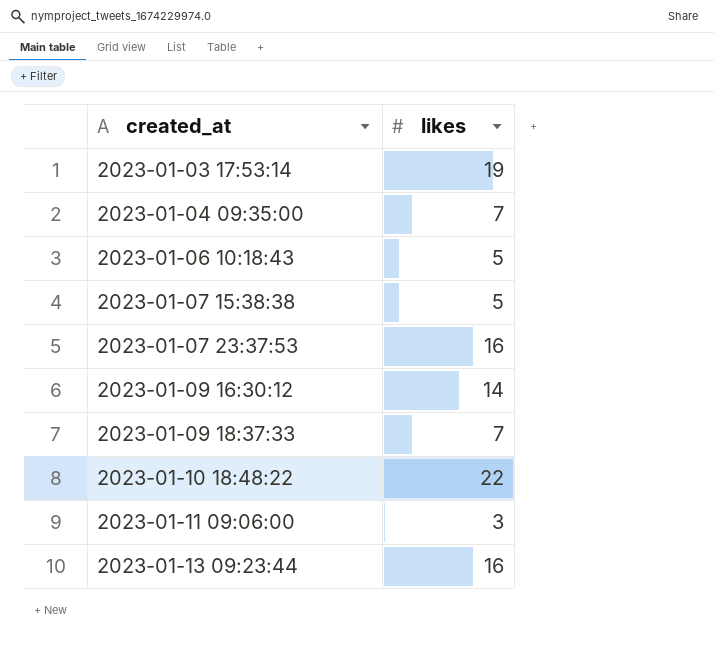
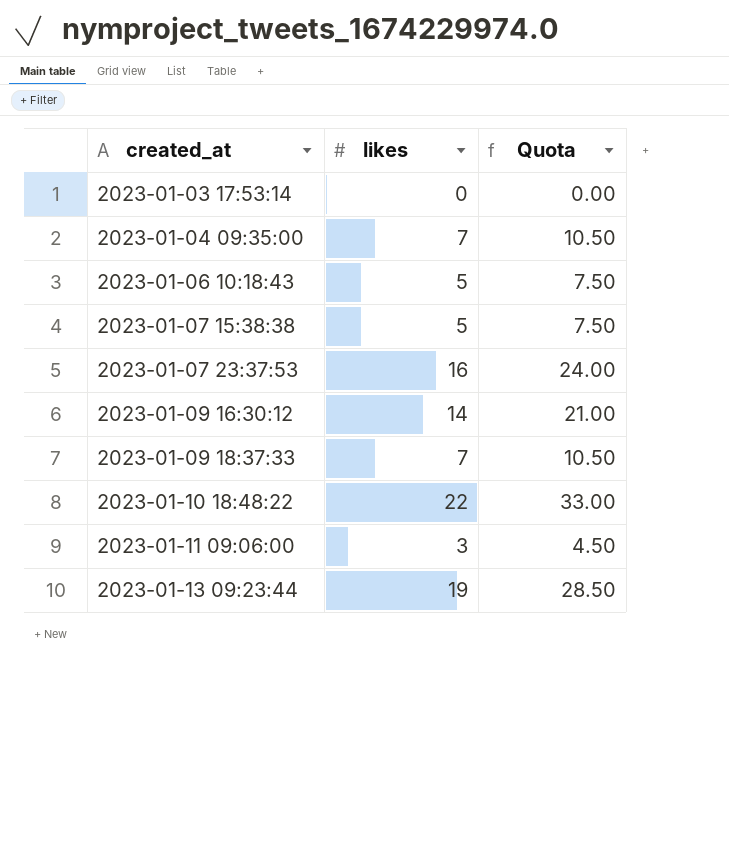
column Quota | formula: none -> [likes] * 1.5
2023-01-03 17:53:14 | likes: 19 -> 0
2023-01-13 09:23:44 | likes: 16 -> 19

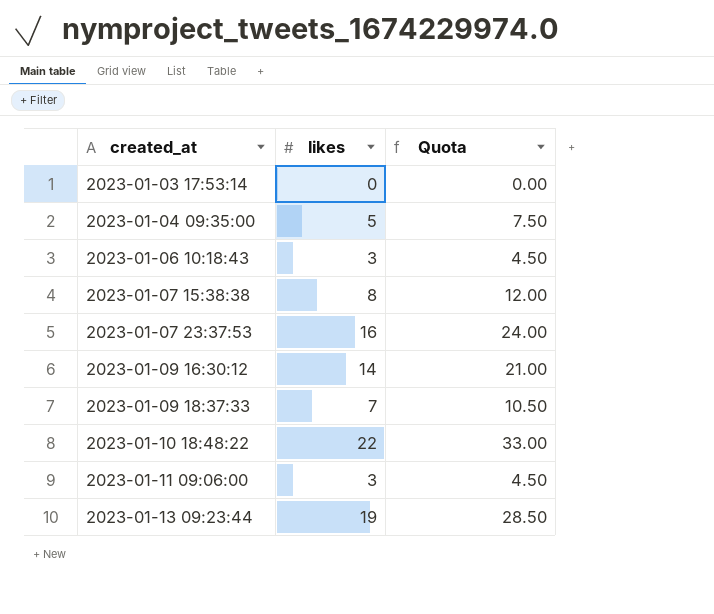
2023-01-04 09:35:00 | likes: 7 -> 5
2023-01-04 09:35:00 | Quota: 10.50 -> 7.50
2023-01-06 10:18:43 | likes: 5 -> 3
2023-01-06 10:18:43 | Quota: 7.50 -> 4.50
2023-01-07 15:38:38 | likes: 5 -> 8
2023-01-07 15:38:38 | Quota: 7.50 -> 12.00

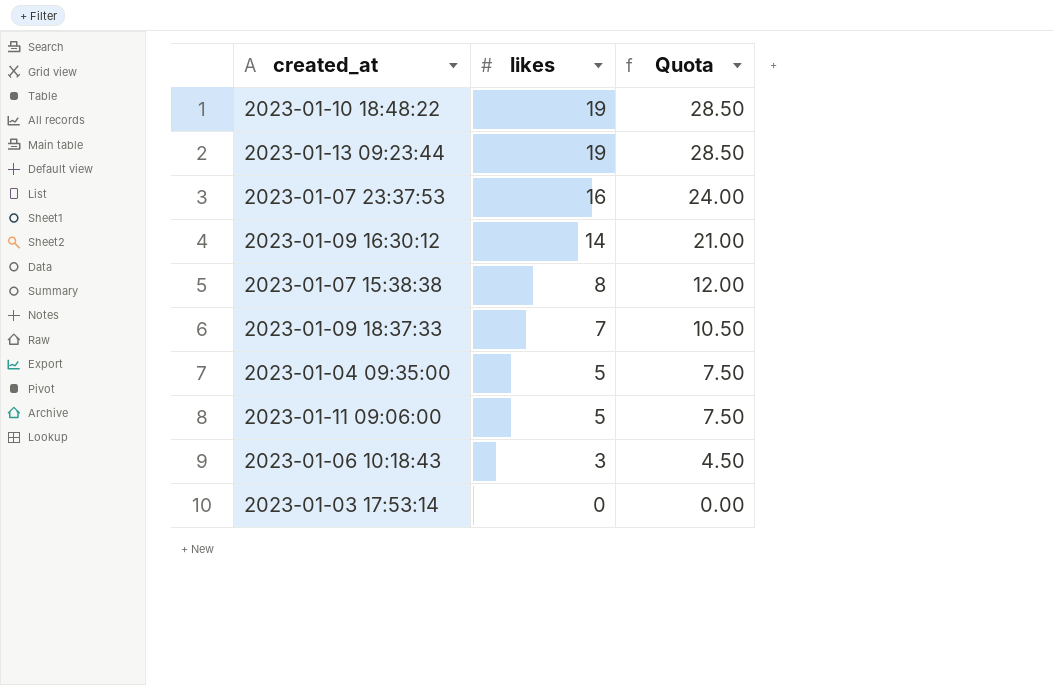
row order: created_at ascending -> likes descending
2023-01-10 18:48:22 | likes: 22 -> 19
2023-01-10 18:48:22 | Quota: 33.00 -> 28.50
2023-01-11 09:06:00 | likes: 3 -> 5
2023-01-11 09:06:00 | Quota: 4.50 -> 7.50

